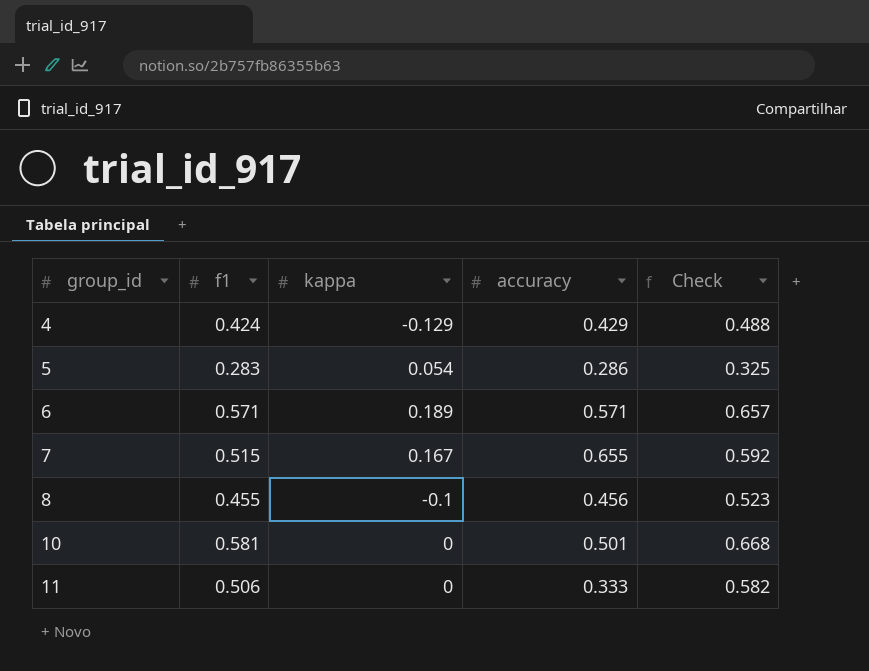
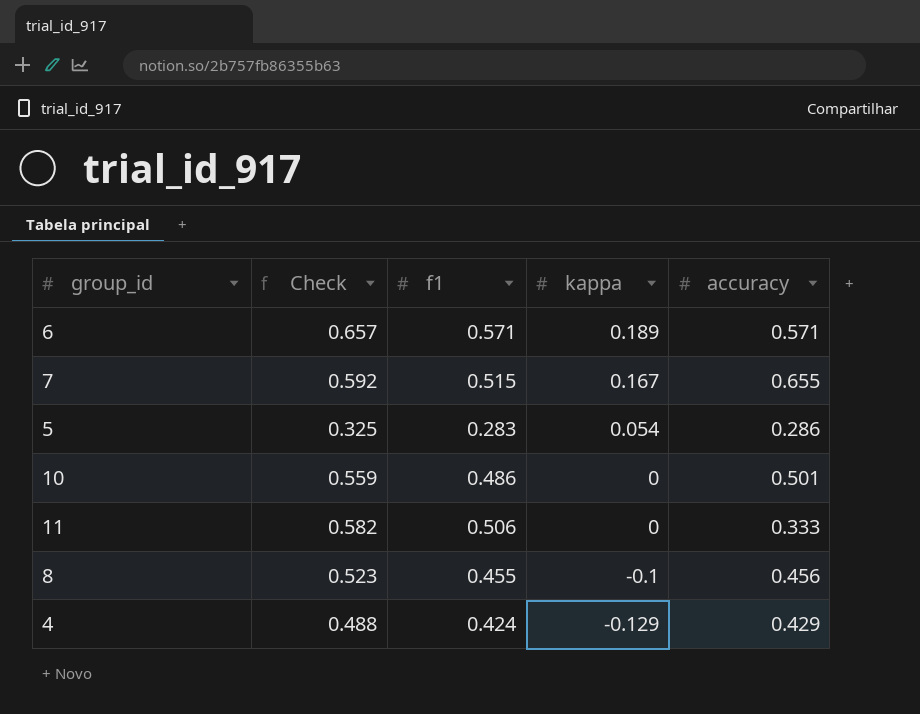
row order: group_id ascending -> kappa descending
column Check | position: 5 -> 2
10 | Check: 0.668 -> 0.559
10 | f1: 0.581 -> 0.486

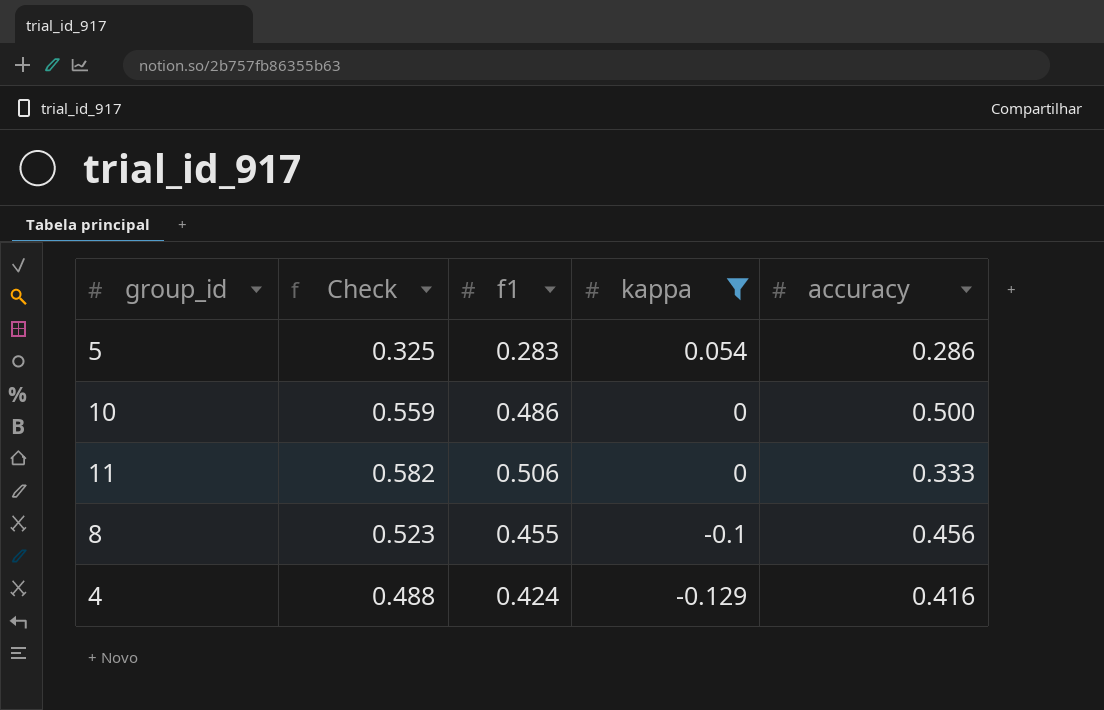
filter: none -> kappa <= 0.054
10 | accuracy: 0.501 -> 0.500
4 | accuracy: 0.429 -> 0.416

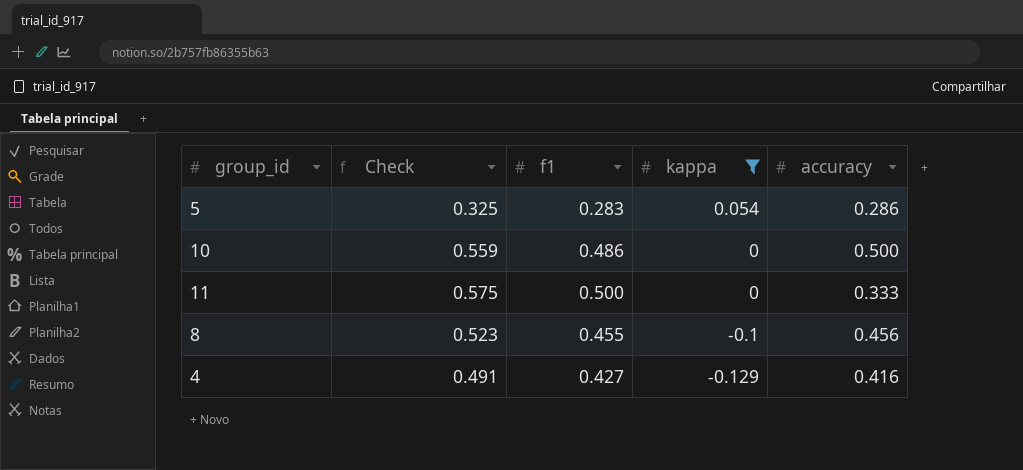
11 | Check: 0.582 -> 0.575
11 | f1: 0.506 -> 0.500
4 | Check: 0.488 -> 0.491
4 | f1: 0.424 -> 0.427

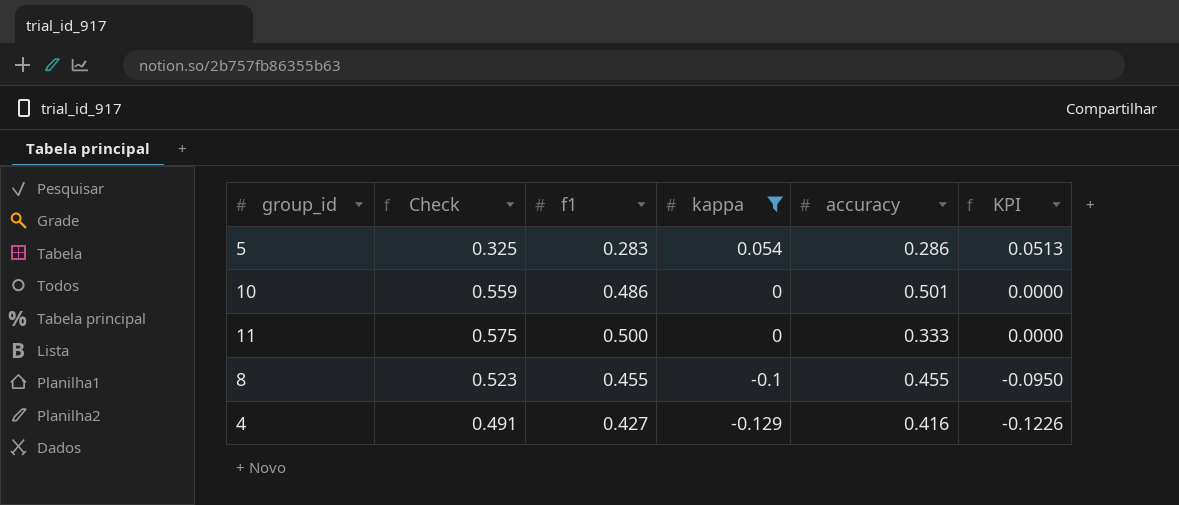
column KPI | formula: none -> [kappa] * 0.95
10 | accuracy: 0.500 -> 0.501
8 | accuracy: 0.456 -> 0.455

